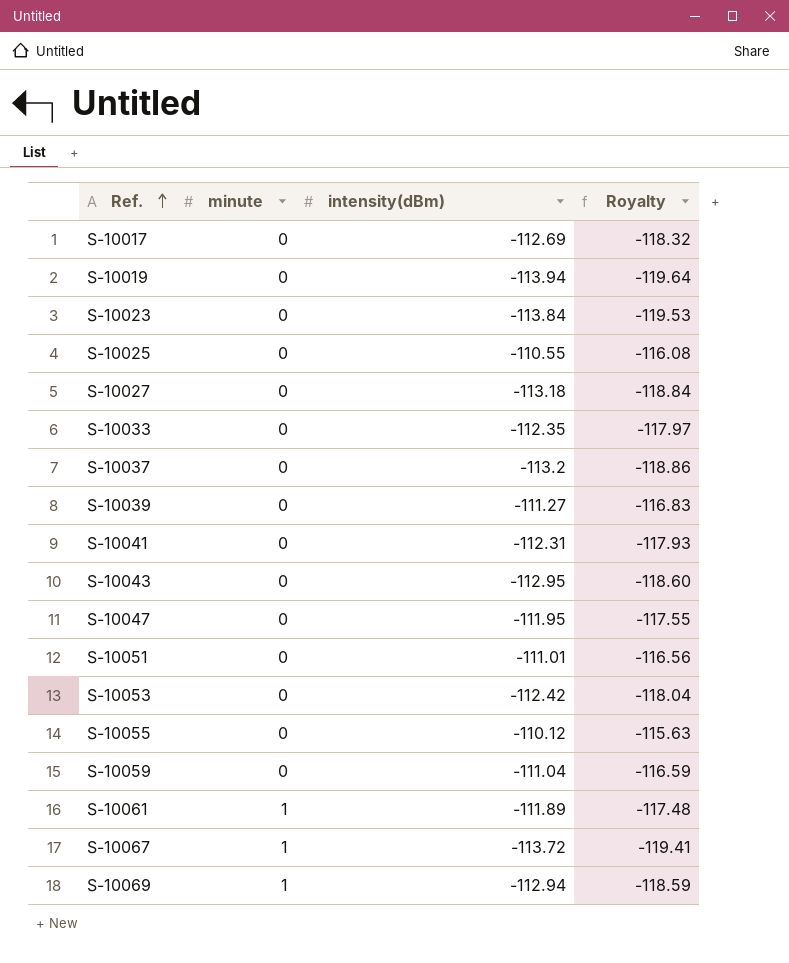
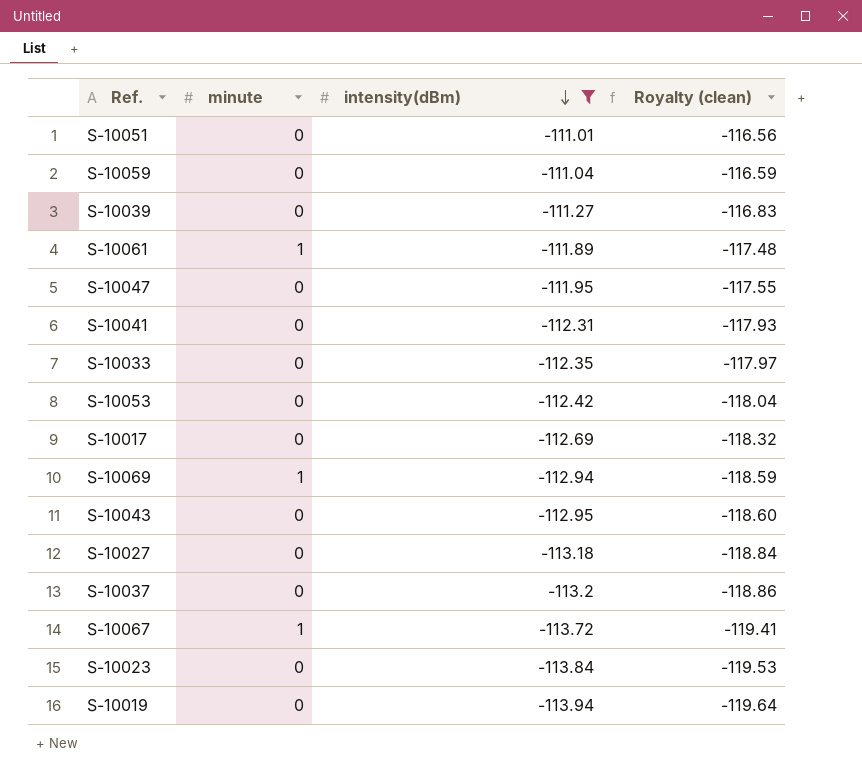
filter: none -> intensity(dBm) <= -111.01
row order: Ref. ascending -> intensity(dBm) descending
column name: Royalty -> Royalty (clean)

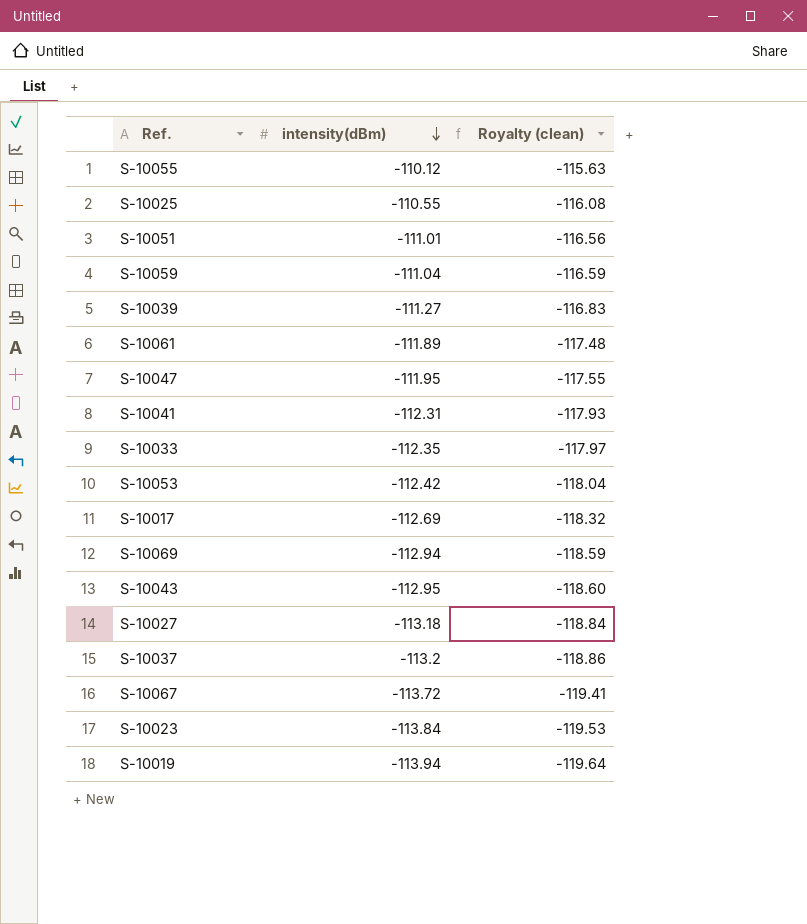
filter: intensity(dBm) <= -111.01 -> none
column minute | position: 2 -> none

